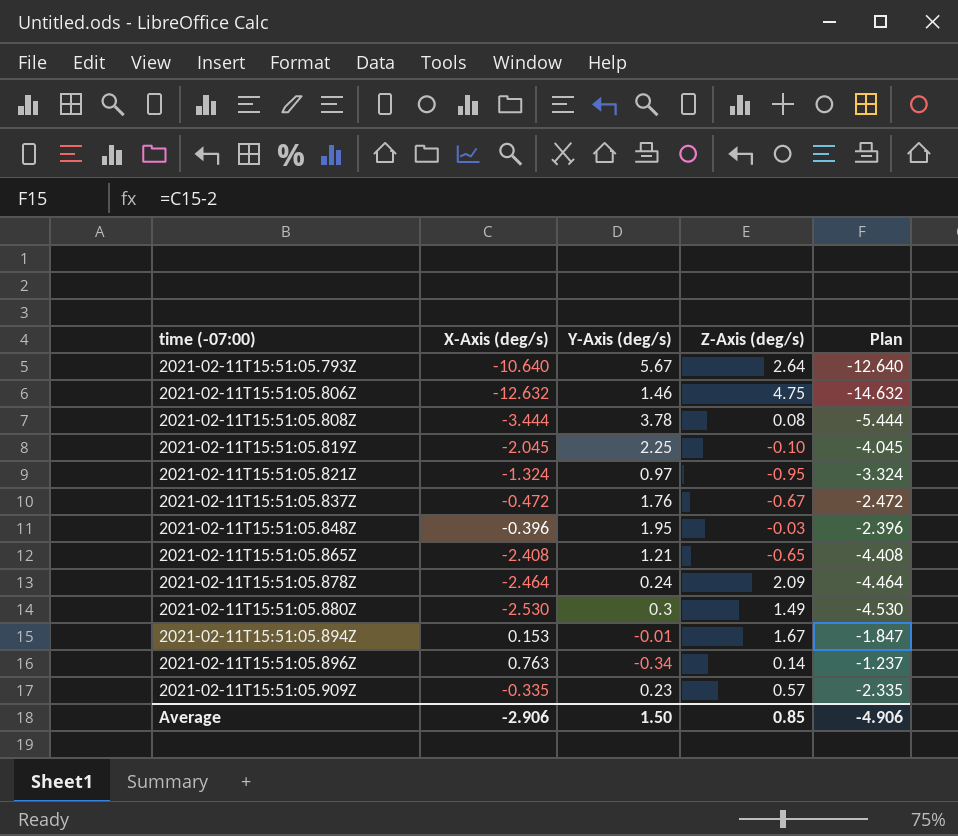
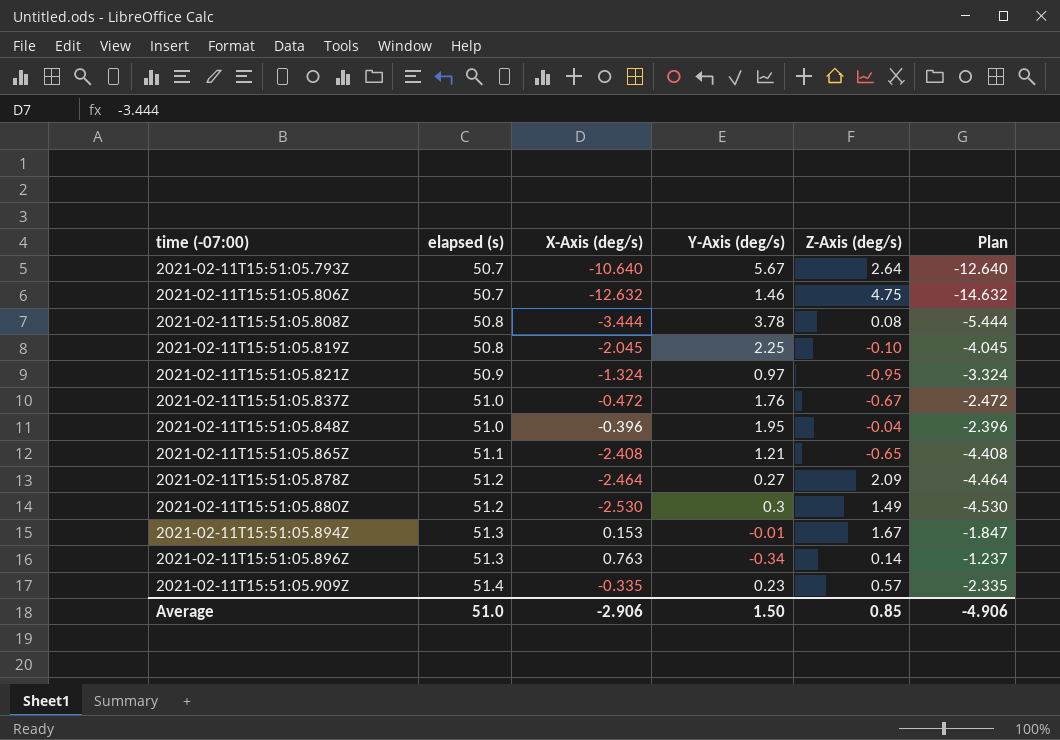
column elapsed (s) | position: none -> 2
2021-02-11T15:51:05.848Z | Z-Axis (deg/s): -0.03 -> -0.04
2021-02-11T15:51:05.878Z | Y-Axis (deg/s): 0.24 -> 0.27

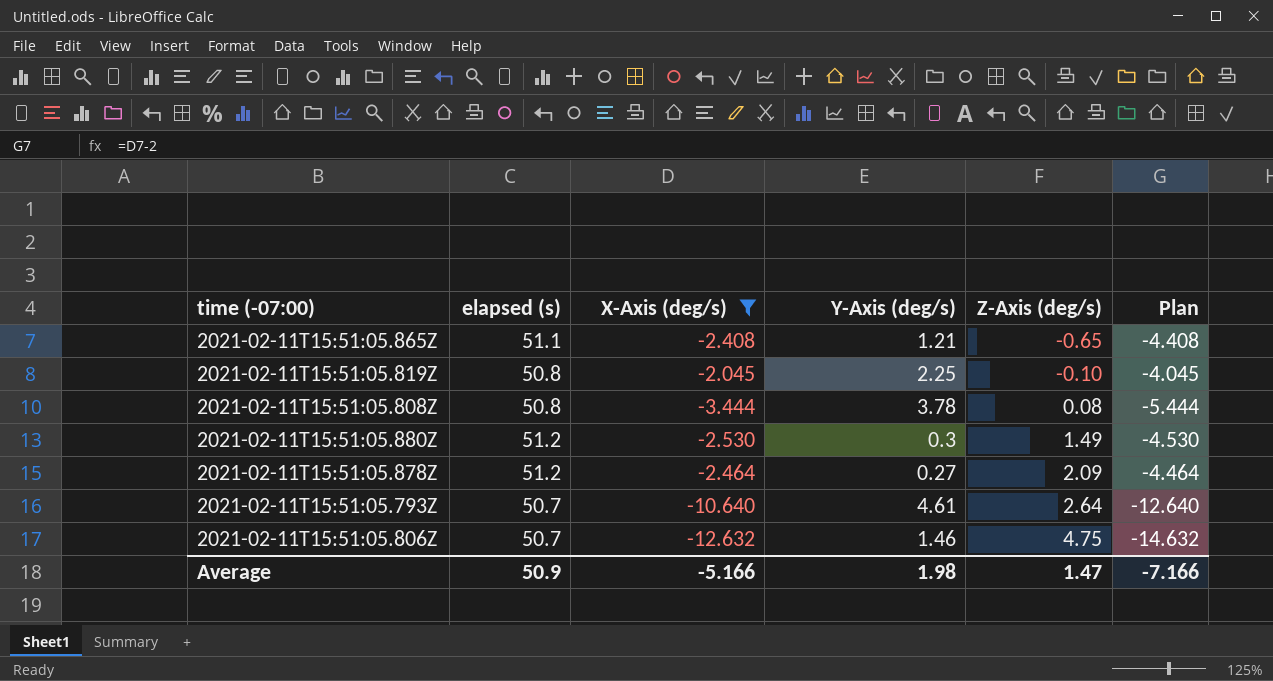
filter: none -> X-Axis (deg/s) <= -2.045
row order: time (-07:00) ascending -> Z-Axis (deg/s) ascending
2021-02-11T15:51:05.793Z | Y-Axis (deg/s): 5.67 -> 4.61
Average | elapsed (s): 51.0 -> 50.9
Average | X-Axis (deg/s): -2.906 -> -5.166
Average | Y-Axis (deg/s): 1.50 -> 1.98
Average | Z-Axis (deg/s): 0.85 -> 1.47
Average | Plan: -4.906 -> -7.166

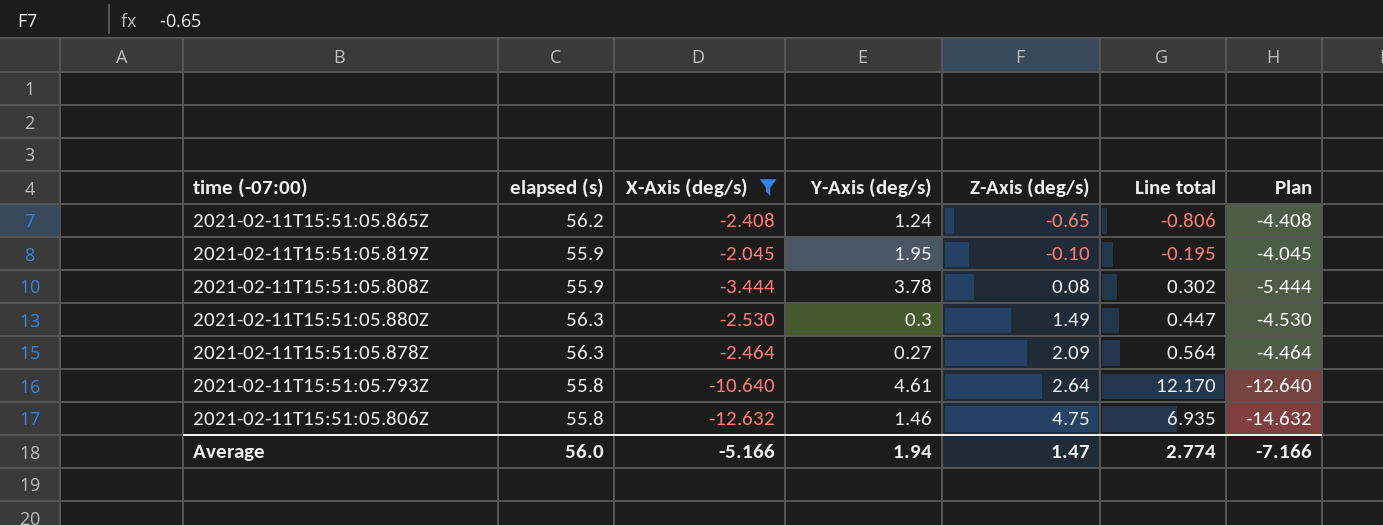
column Line total | formula: none -> [Y-Axis (deg/s)] * [Z-Axis (deg/s)]
2021-02-11T15:51:05.865Z | elapsed (s): 51.1 -> 56.2
2021-02-11T15:51:05.865Z | Y-Axis (deg/s): 1.21 -> 1.24
2021-02-11T15:51:05.819Z | elapsed (s): 50.8 -> 55.9
2021-02-11T15:51:05.819Z | Y-Axis (deg/s): 2.25 -> 1.95
2021-02-11T15:51:05.808Z | elapsed (s): 50.8 -> 55.9
2021-02-11T15:51:05.880Z | elapsed (s): 51.2 -> 56.3
2021-02-11T15:51:05.878Z | elapsed (s): 51.2 -> 56.3
2021-02-11T15:51:05.793Z | elapsed (s): 50.7 -> 55.8
2021-02-11T15:51:05.806Z | elapsed (s): 50.7 -> 55.8
Average | elapsed (s): 50.9 -> 56.0
Average | Y-Axis (deg/s): 1.98 -> 1.94

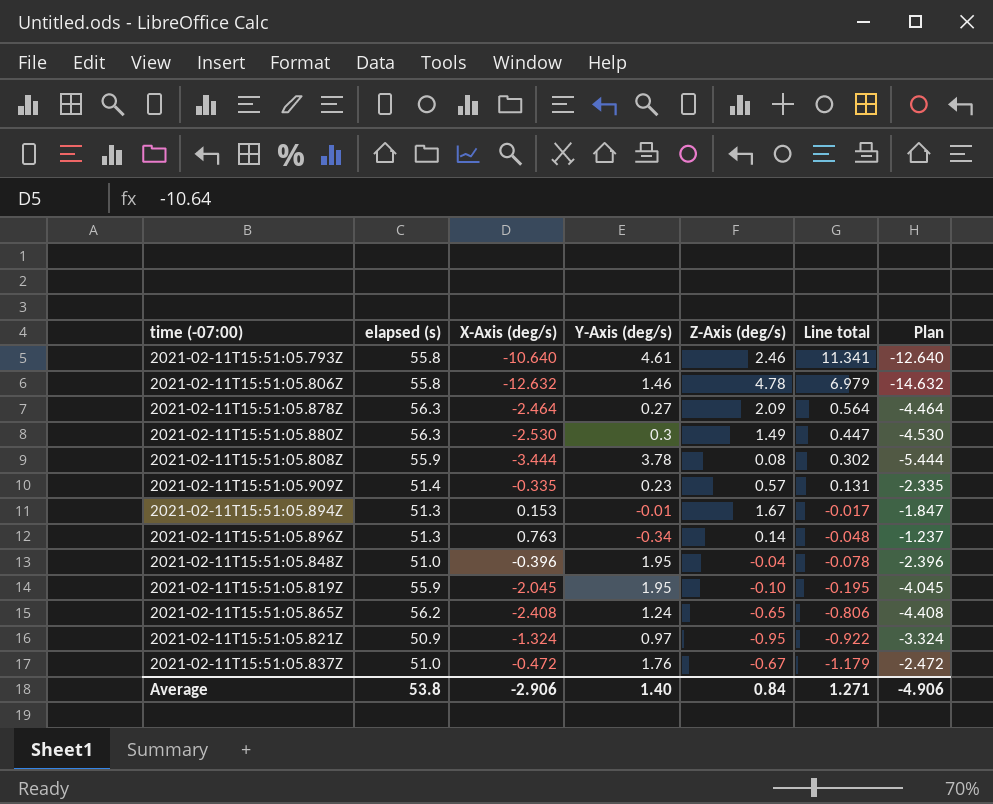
filter: X-Axis (deg/s) <= -2.045 -> none
row order: Z-Axis (deg/s) ascending -> Line total descending
2021-02-11T15:51:05.793Z | Z-Axis (deg/s): 2.64 -> 2.46
2021-02-11T15:51:05.793Z | Line total: 12.170 -> 11.341
2021-02-11T15:51:05.806Z | Z-Axis (deg/s): 4.75 -> 4.78
2021-02-11T15:51:05.806Z | Line total: 6.935 -> 6.979
Average | elapsed (s): 56.0 -> 53.8
Average | X-Axis (deg/s): -5.166 -> -2.906
Average | Y-Axis (deg/s): 1.94 -> 1.40
Average | Z-Axis (deg/s): 1.47 -> 0.84
Average | Line total: 2.774 -> 1.271
Average | Plan: -7.166 -> -4.906

